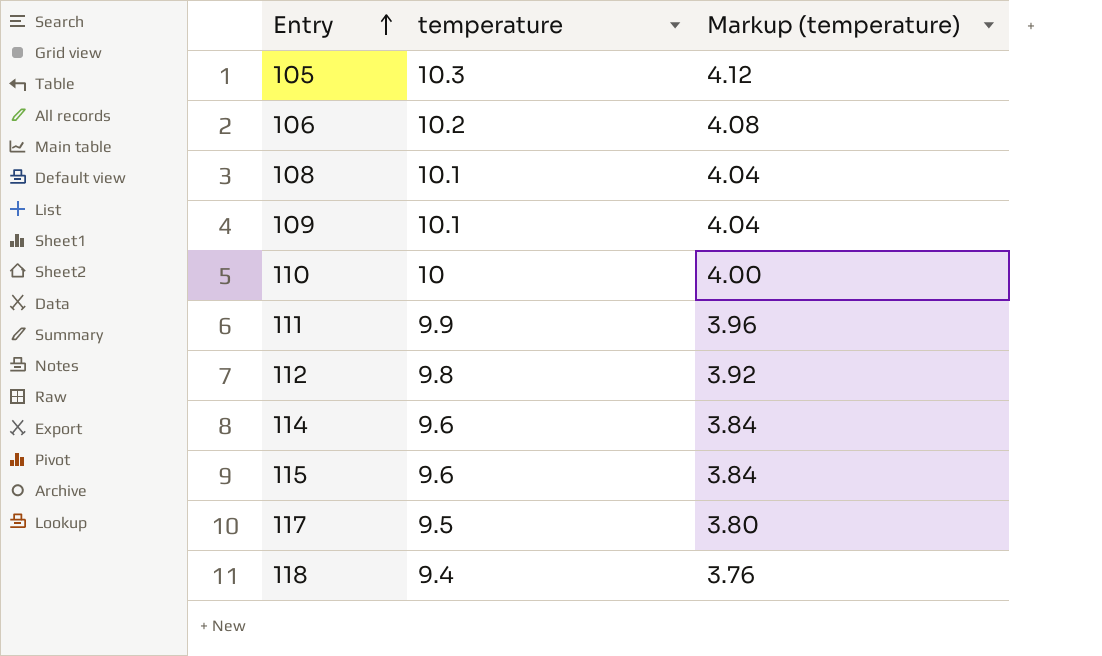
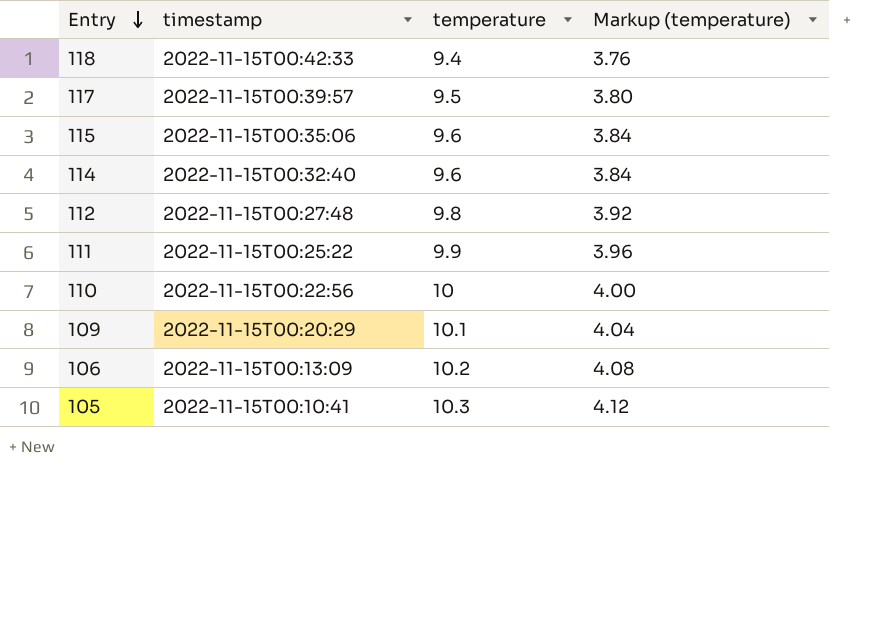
row order: Entry ascending -> Entry descending
column timestamp | position: none -> 2
row 108: 10.1 | 4.04 -> none

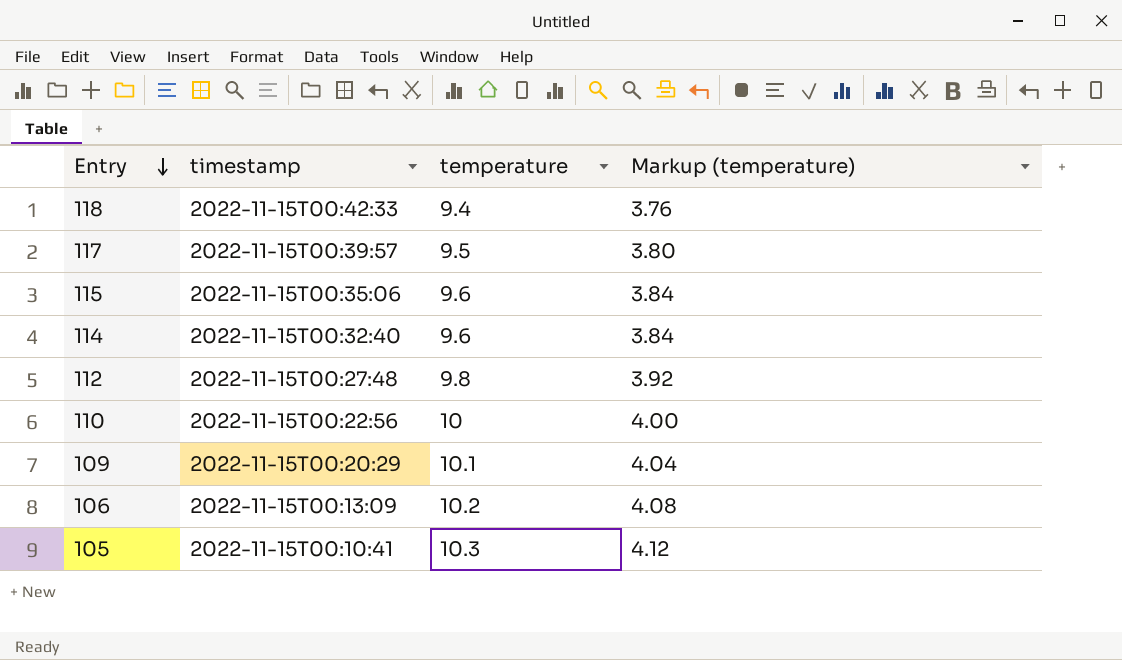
row 111: 2022-11-15T00:25:22 | 9.9 | 3.96 -> none

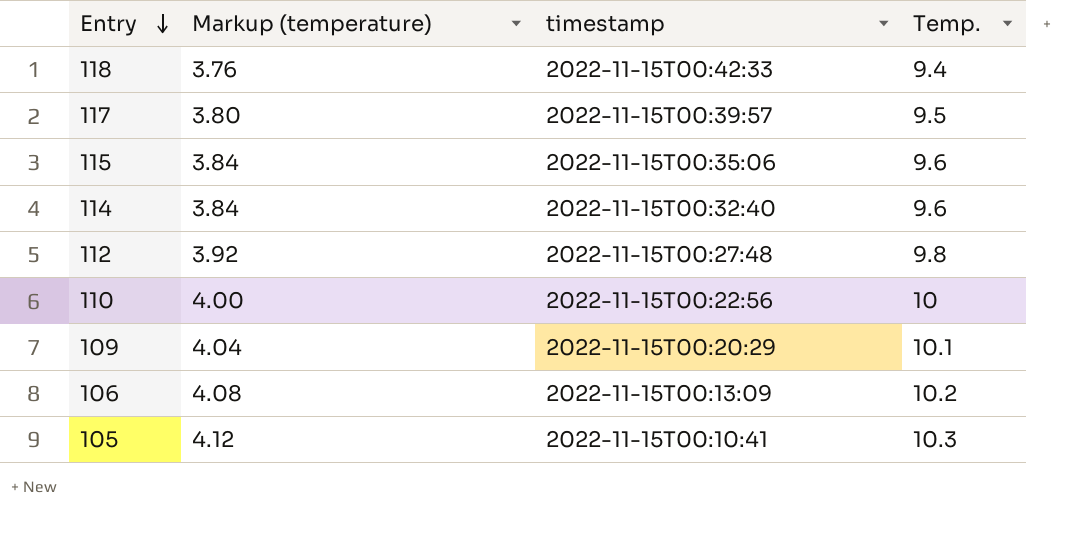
column Markup (temperature) | position: 4 -> 2
column name: temperature -> Temp.

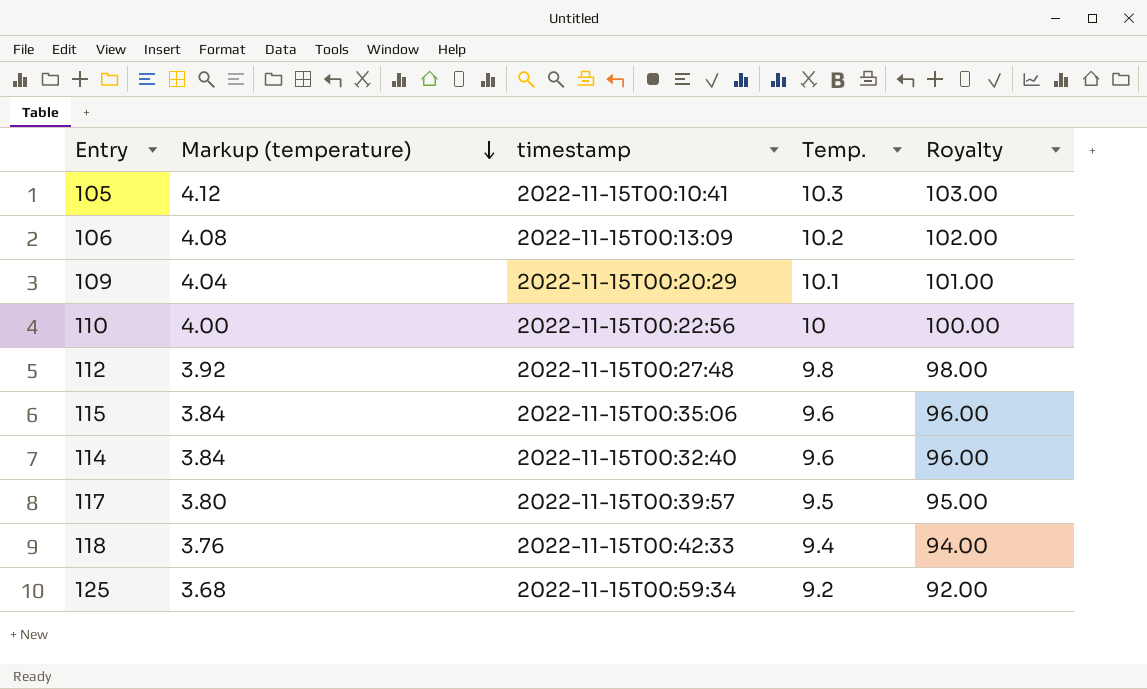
row order: Entry descending -> Markup (temperature) descending
column Royalty | formula: none -> [Temp.] * 10
row 125: none -> 3.68 | 2022-11-15T00:59:34 | 9.2 | 92.00

